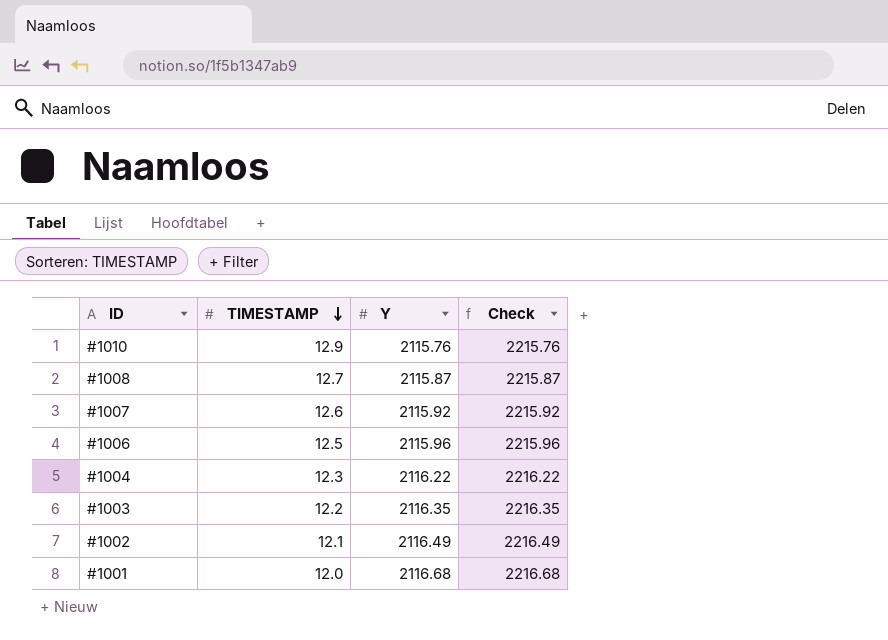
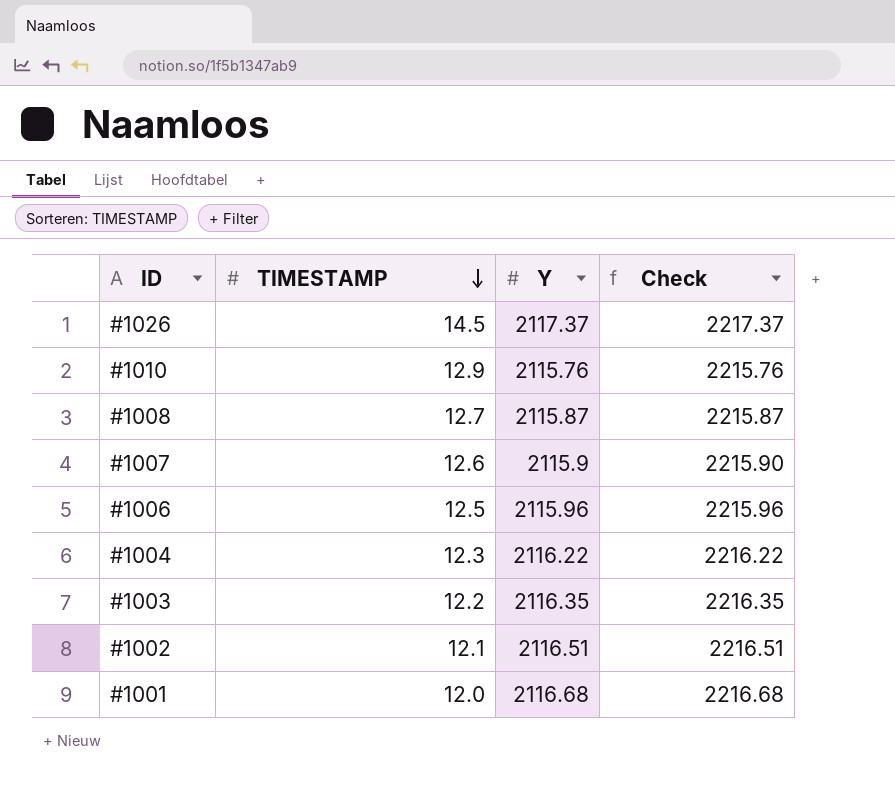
row #1026: none -> 14.5 | 2117.37 | 2217.37
#1007 | Y: 2115.92 -> 2115.9
#1007 | Check: 2215.92 -> 2215.90
#1002 | Y: 2116.49 -> 2116.51
#1002 | Check: 2216.49 -> 2216.51

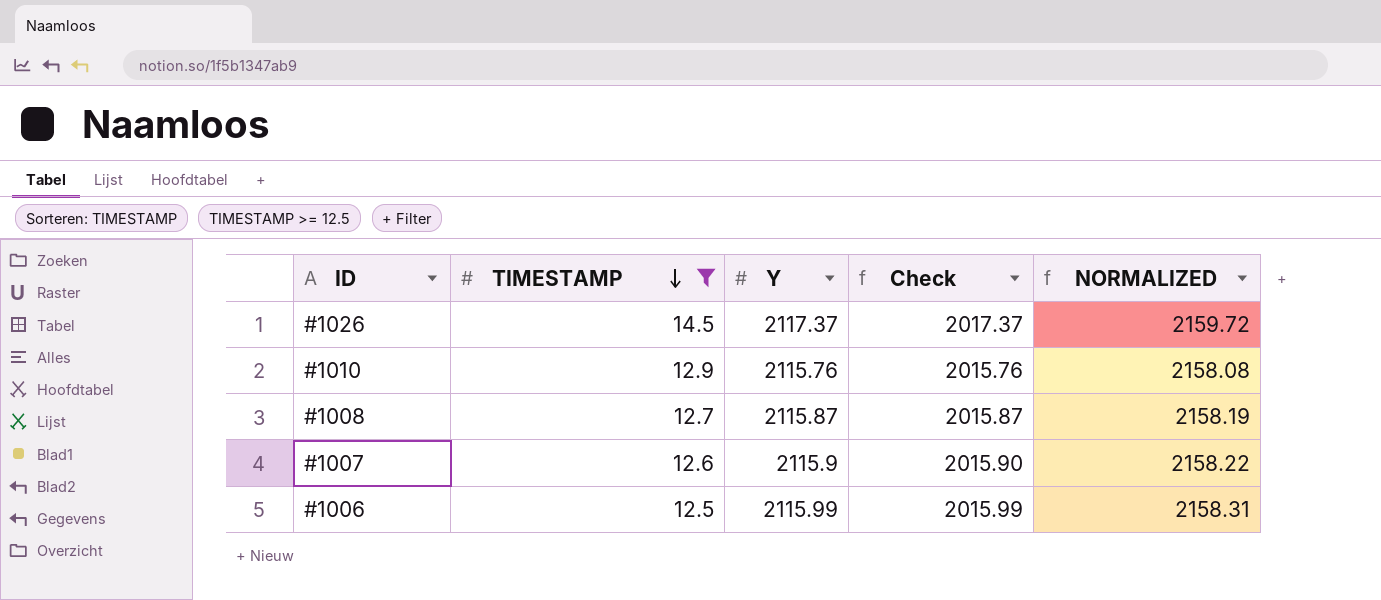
filter: none -> TIMESTAMP >= 12.5
column Check | formula: [Y] + 100 -> [Y] - 100
column NORMALIZED | formula: none -> [Y] * 1.02
#1006 | Y: 2115.96 -> 2115.99

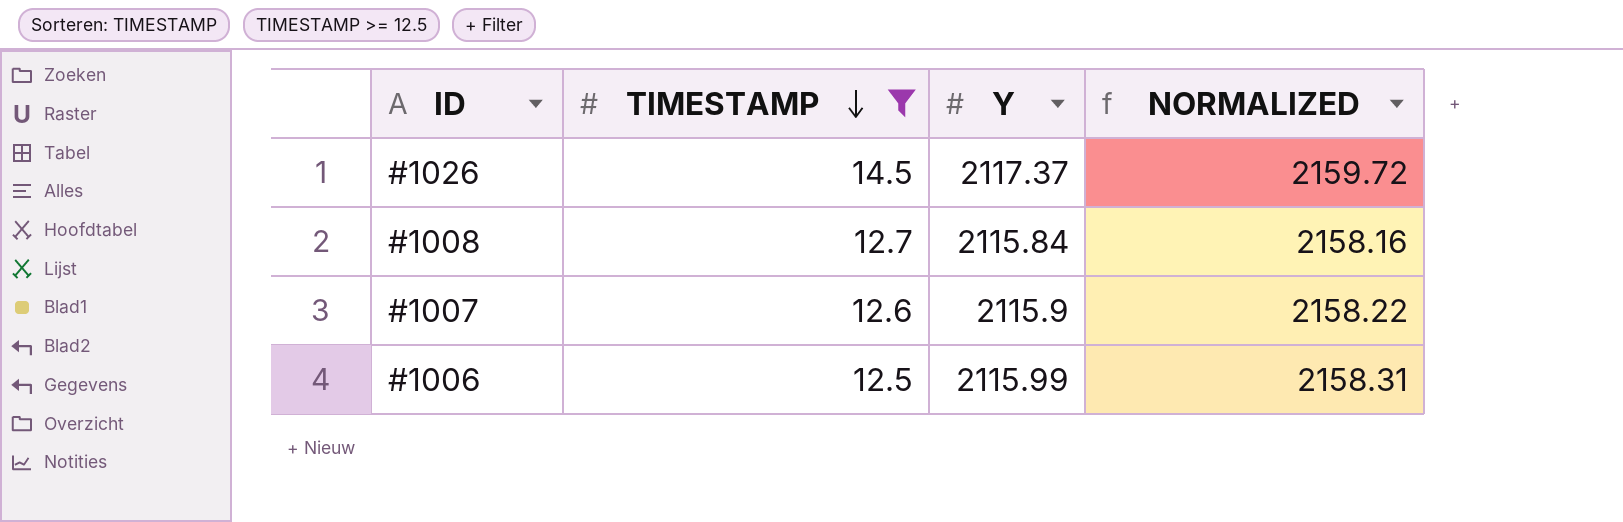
column Check | formula: [Y] - 100 -> none
row #1010: 12.9 | 2115.76 | 2015.76 | 2158.08 -> none
#1008 | Y: 2115.87 -> 2115.84
#1008 | NORMALIZED: 2158.19 -> 2158.16

